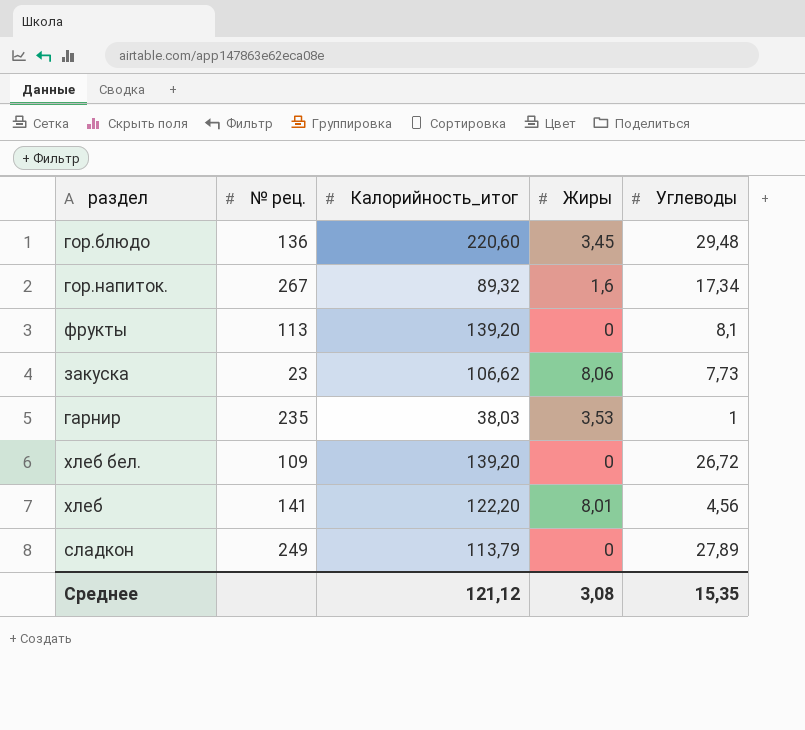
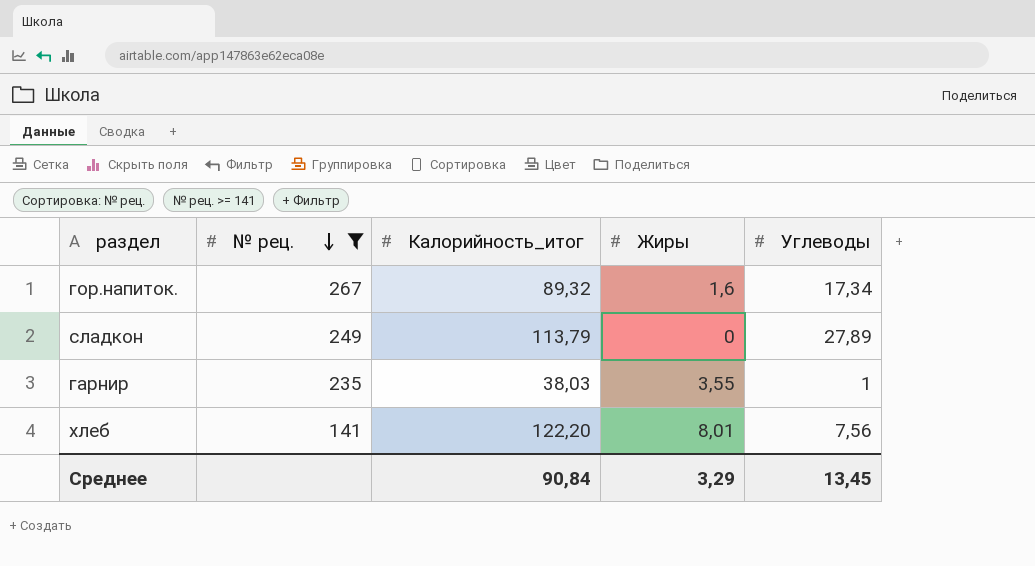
filter: none -> № рец. >= 141
row order: none -> № рец. descending
гарнир | Жиры: 3,53 -> 3,55
хлеб | Углеводы: 4,56 -> 7,56
Среднее | Калорийность_итог: 121,12 -> 90,84
Среднее | Жиры: 3,08 -> 3,29
Среднее | Углеводы: 15,35 -> 13,45

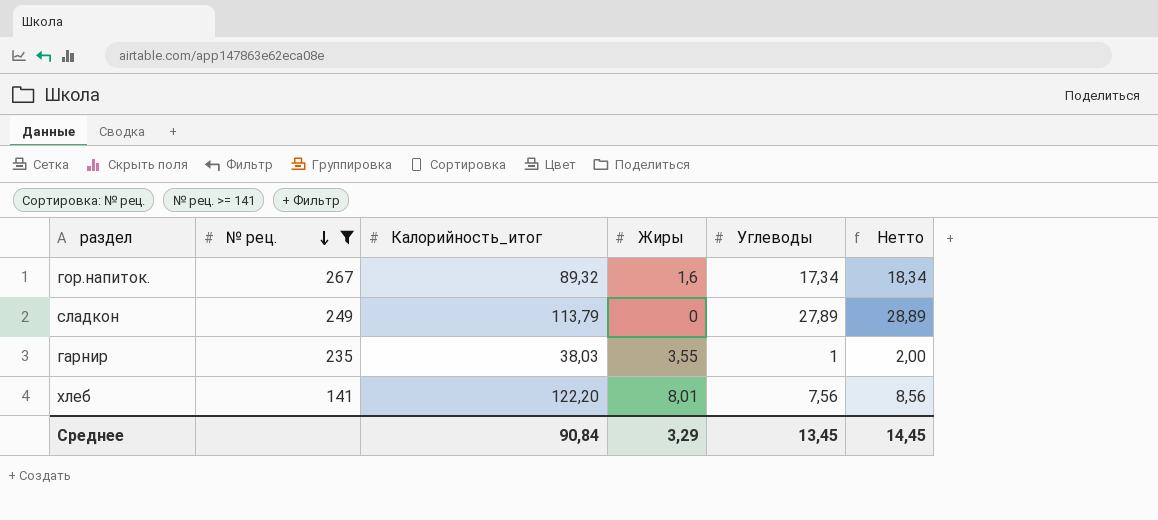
column Нетто | formula: none -> [Углеводы] + 1

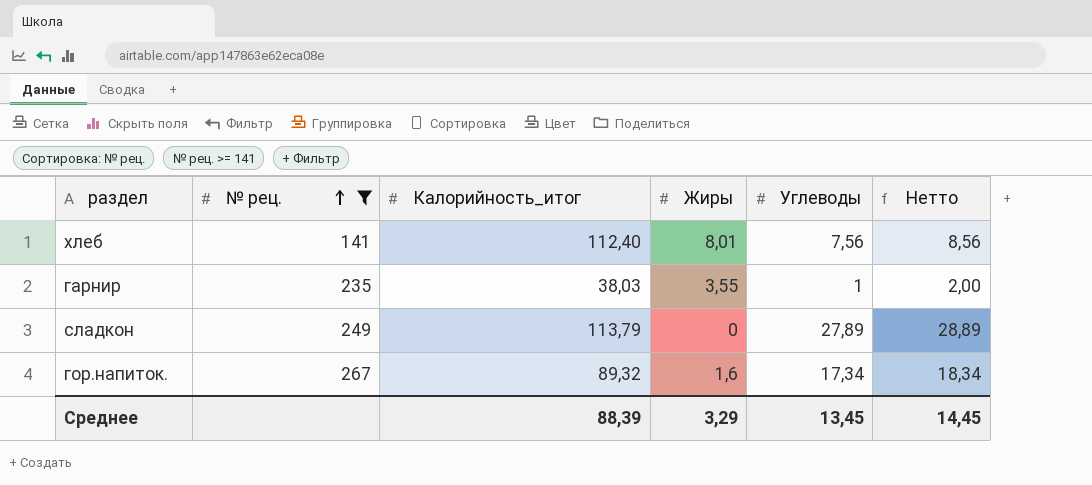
row order: № рец. descending -> № рец. ascending
хлеб | Калорийность_итог: 122,20 -> 112,40
Среднее | Калорийность_итог: 90,84 -> 88,39

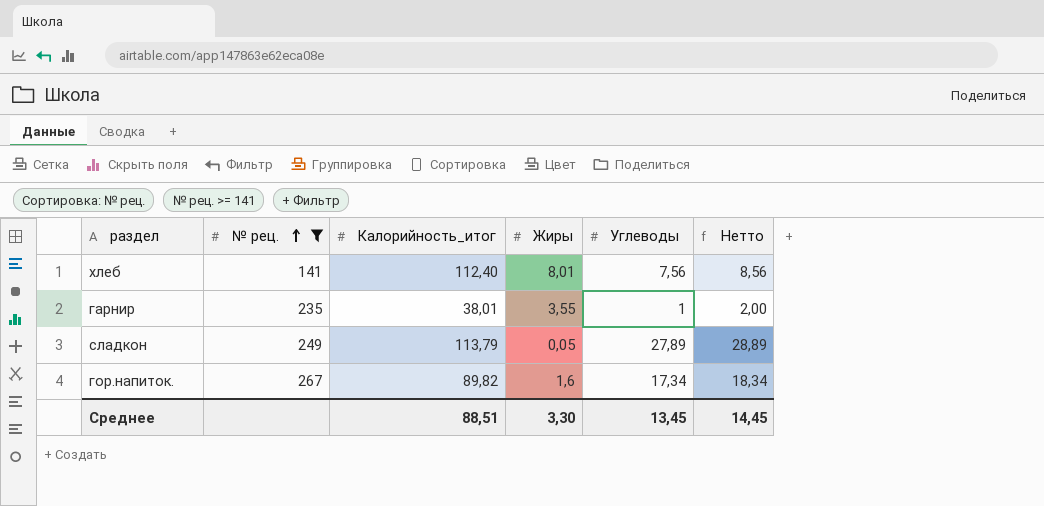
гарнир | Калорийность_итог: 38,03 -> 38,01
сладкон | Жиры: 0 -> 0,05
гор.напиток. | Калорийность_итог: 89,32 -> 89,82
Среднее | Калорийность_итог: 88,39 -> 88,51
Среднее | Жиры: 3,29 -> 3,30

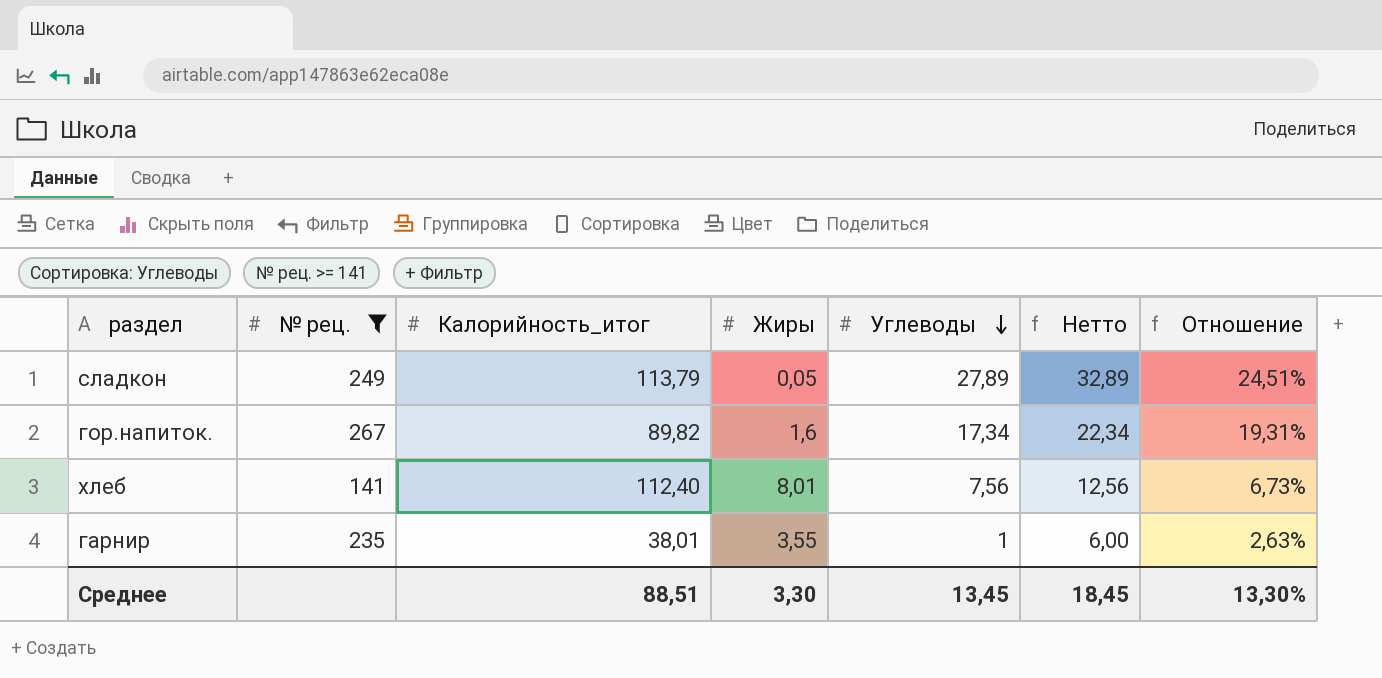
row order: № рец. ascending -> Углеводы descending
column Нетто | formula: [Углеводы] + 1 -> [Углеводы] + 5
column Отношение | formula: none -> [Углеводы] / [Калорийность_итог]
Среднее | Нетто: 14,45 -> 18,45

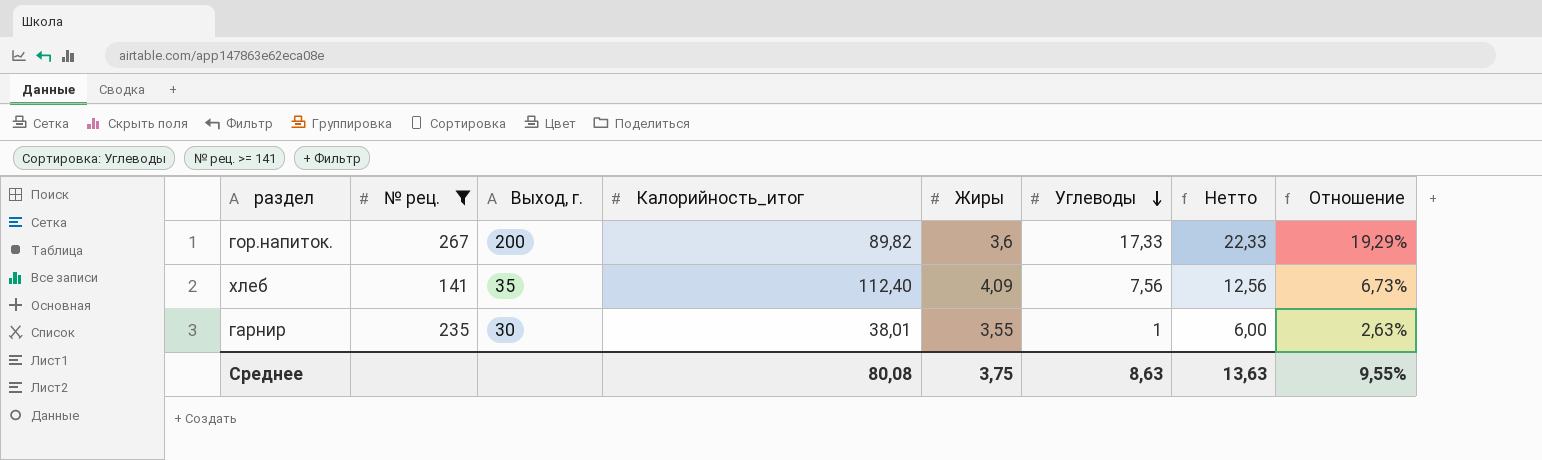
column Выход, г. | position: none -> 3
row сладкон: 249 | 113,79 | 0,05 | 27,89 | 32,89 | 24,51% -> none
гор.напиток. | Жиры: 1,6 -> 3,6
гор.напиток. | Углеводы: 17,34 -> 17,33
гор.напиток. | Нетто: 22,34 -> 22,33
гор.напиток. | Отношение: 19,31% -> 19,29%
хлеб | Жиры: 8,01 -> 4,09
Среднее | Калорийность_итог: 88,51 -> 80,08
Среднее | Жиры: 3,30 -> 3,75
Среднее | Углеводы: 13,45 -> 8,63
Среднее | Нетто: 18,45 -> 13,63
Среднее | Отношение: 13,30% -> 9,55%

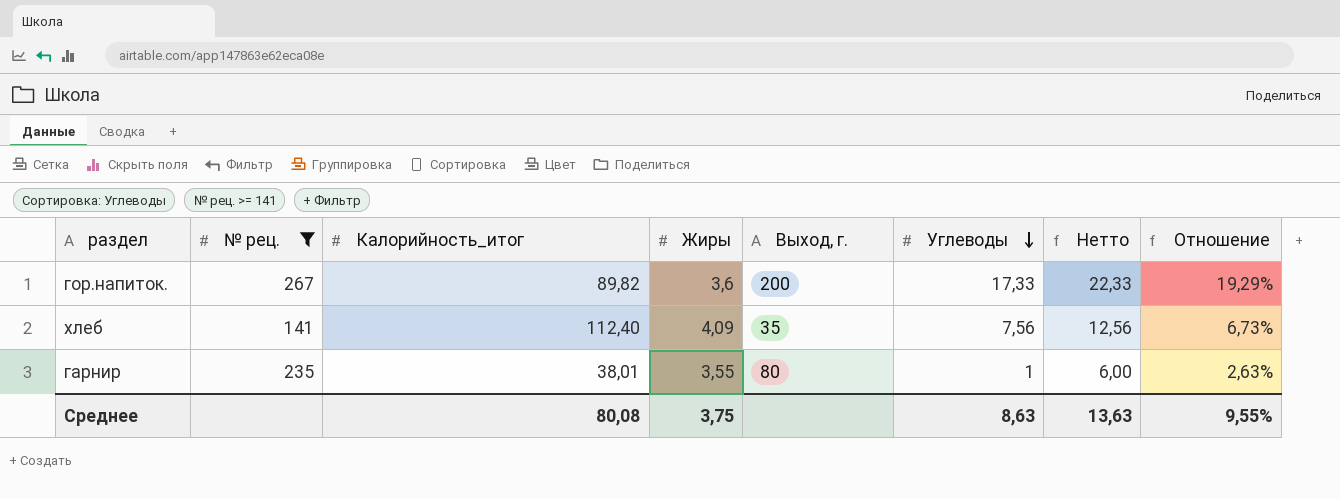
column Выход, г. | position: 3 -> 5
гарнир | Выход, г.: 30 -> 80

